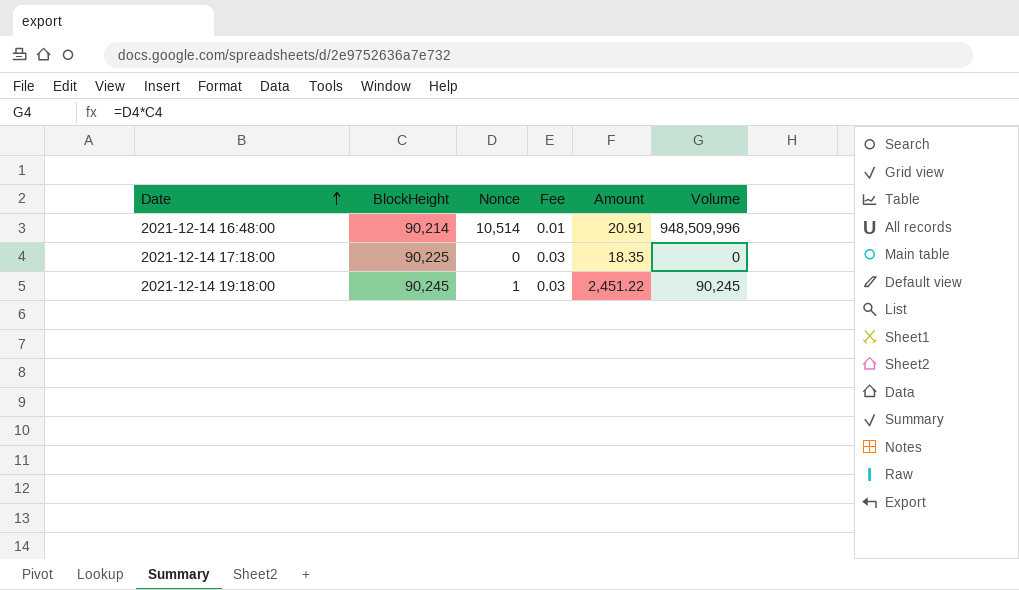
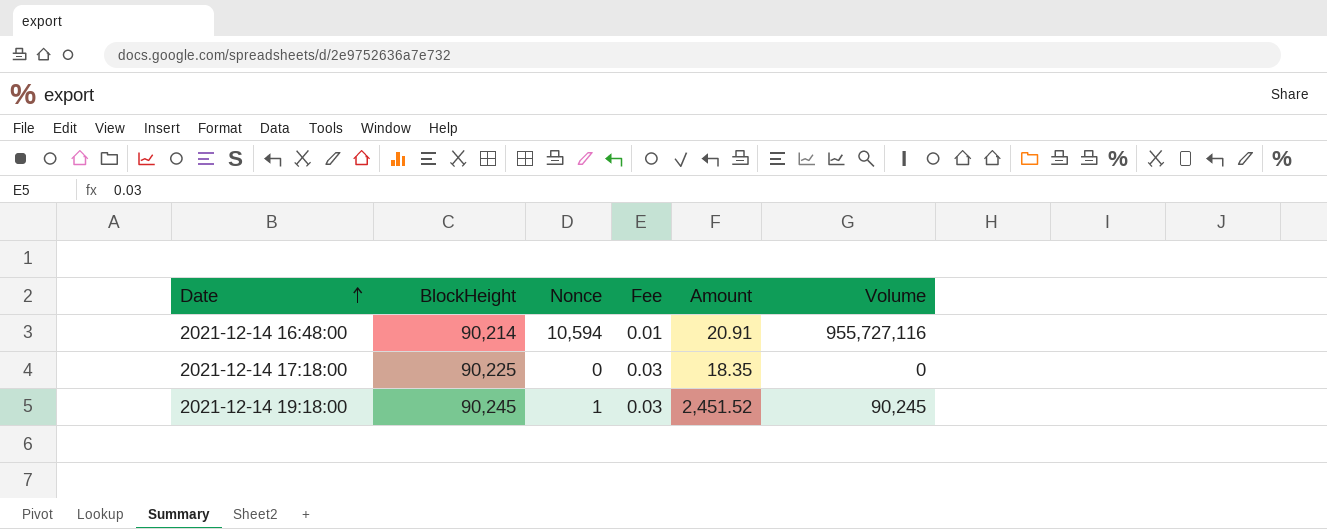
2021-12-14 16:48:00 | Nonce: 10,514 -> 10,594
2021-12-14 16:48:00 | Volume: 948,509,996 -> 955,727,116
2021-12-14 19:18:00 | Amount: 2,451.22 -> 2,451.52

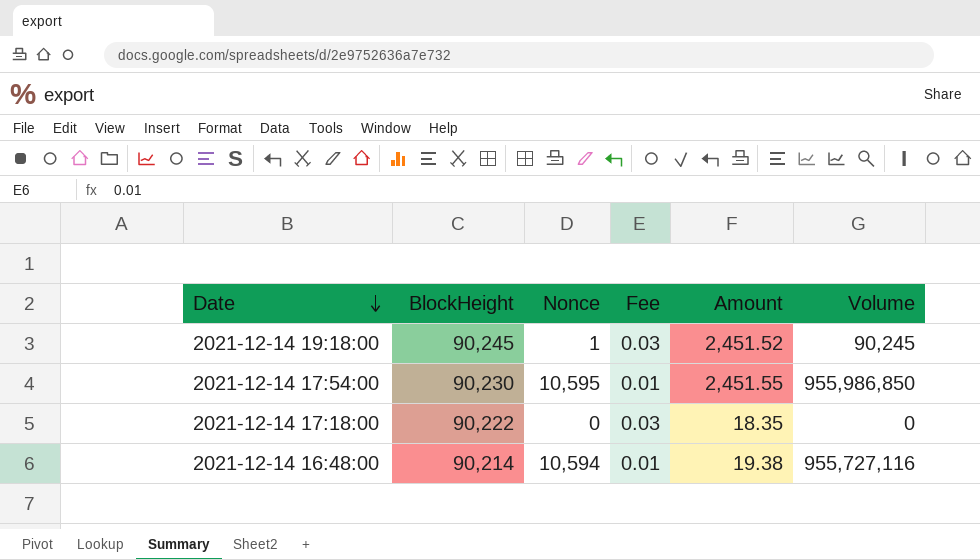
row order: Date ascending -> Date descending
row 2021-12-14 17:54:00: none -> 90,230 | 10,595 | 0.01 | 2,451.55 | 955,986,850
2021-12-14 17:18:00 | BlockHeight: 90,225 -> 90,222
2021-12-14 16:48:00 | Amount: 20.91 -> 19.38

